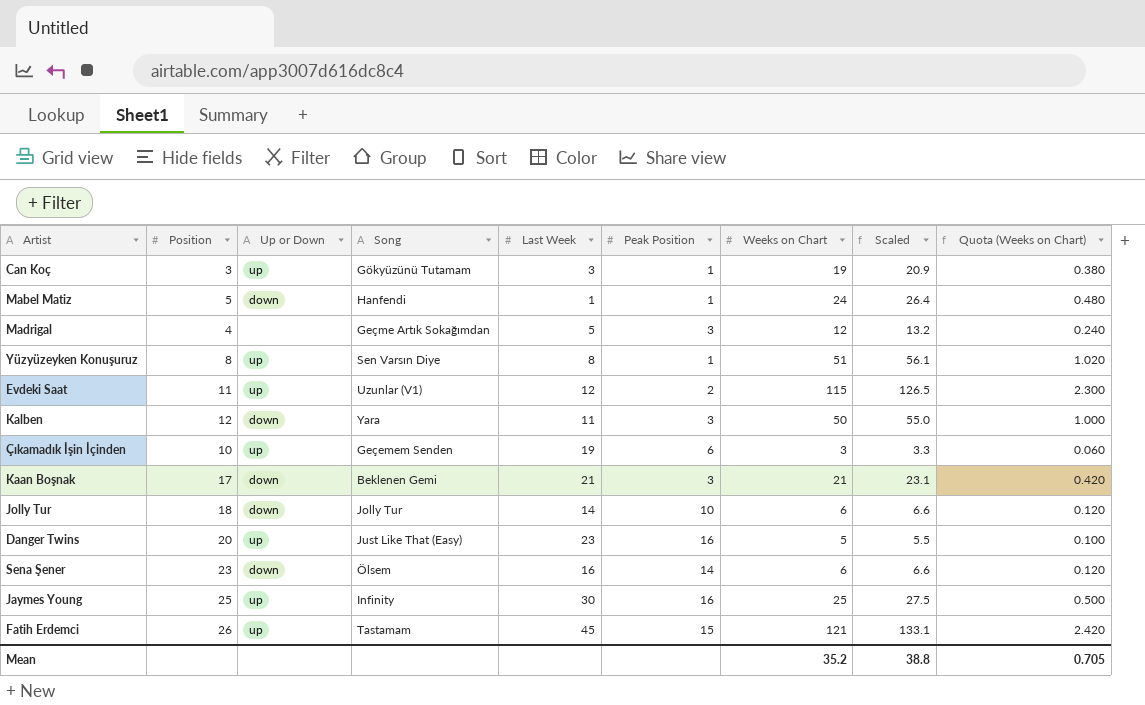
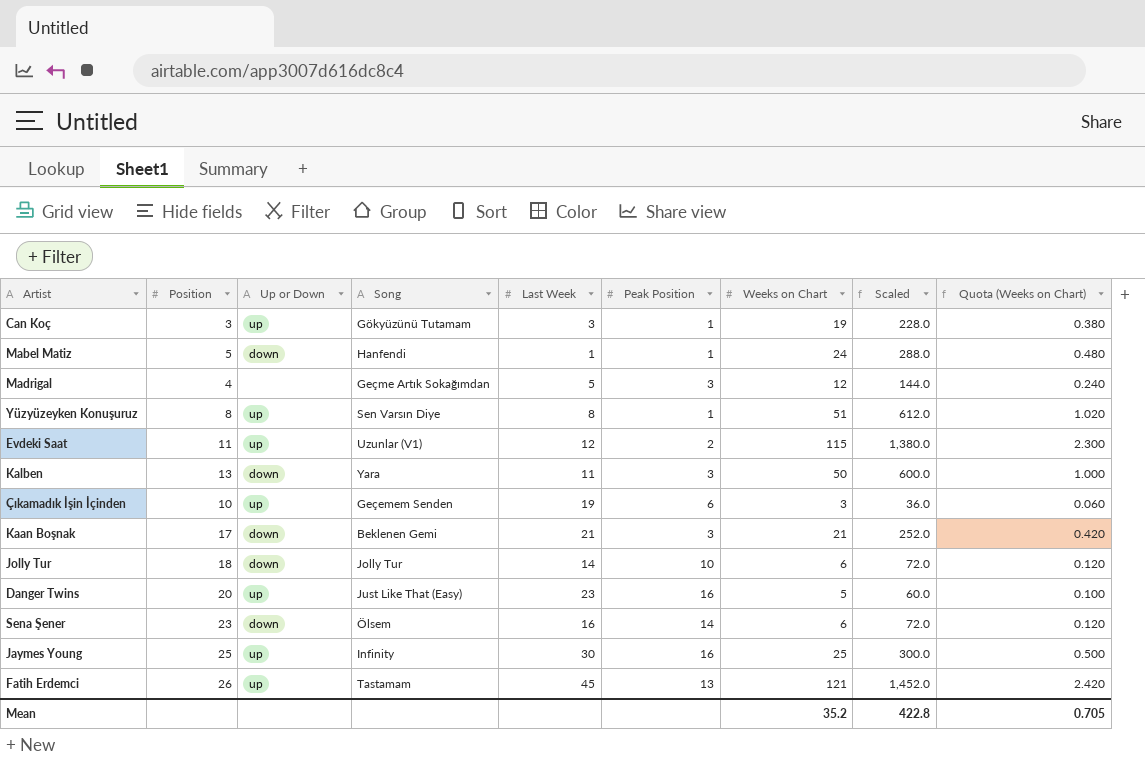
column Scaled | formula: [Weeks on Chart] * 1.1 -> [Weeks on Chart] * 12
Kalben | Position: 12 -> 13
Fatih Erdemci | Peak Position: 15 -> 13
Mean | Scaled: 38.8 -> 422.8

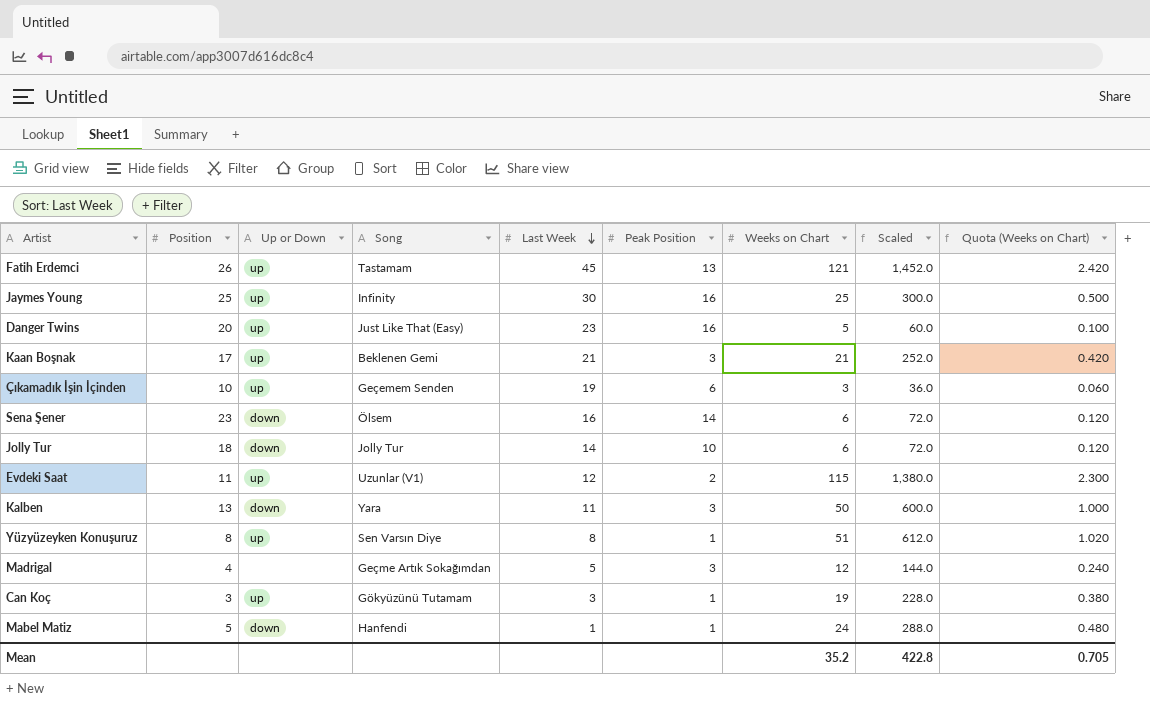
row order: none -> Last Week descending
Kaan Boşnak | Up or Down: down -> up

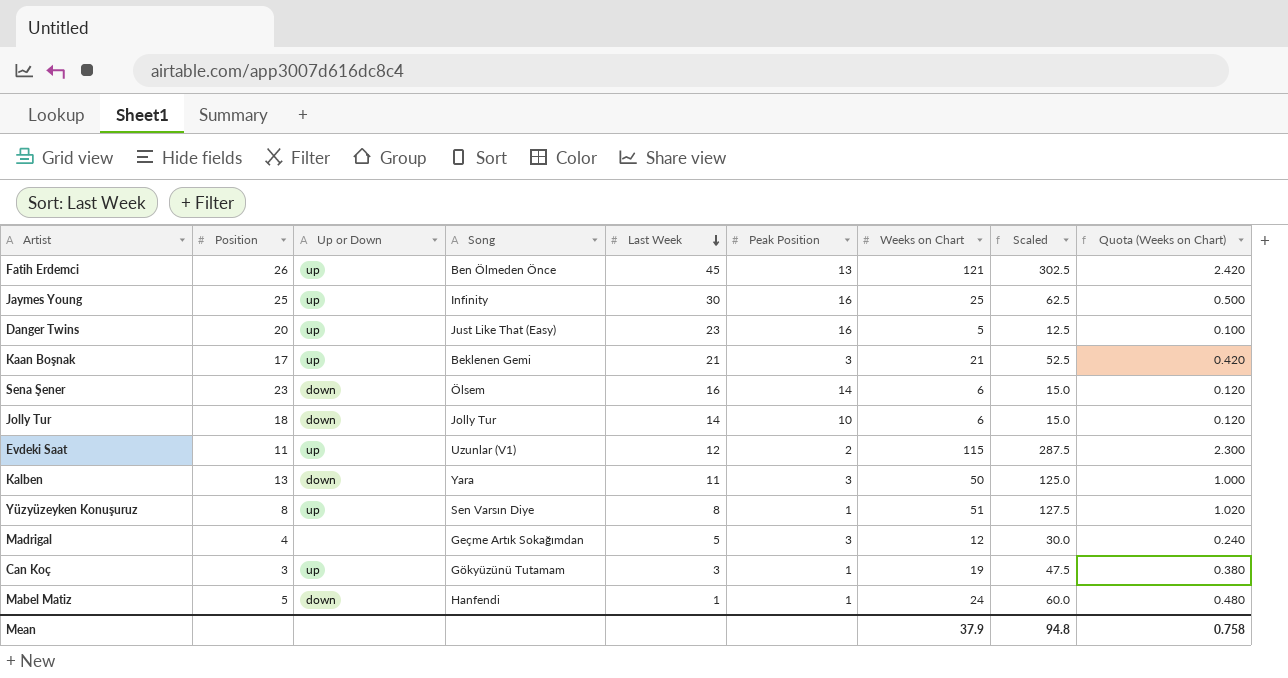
column Scaled | formula: [Weeks on Chart] * 12 -> [Weeks on Chart] * 2.5
row Çıkamadık İşin İçinden: 10 | up | Geçemem Senden | 19 | 6 | 3 | 36.0 | 0.060 -> none
Fatih Erdemci | Song: Tastamam -> Ben Ölmeden Önce
Mean | Weeks on Chart: 35.2 -> 37.9
Mean | Scaled: 422.8 -> 94.8
Mean | Quota (Weeks on Chart): 0.705 -> 0.758

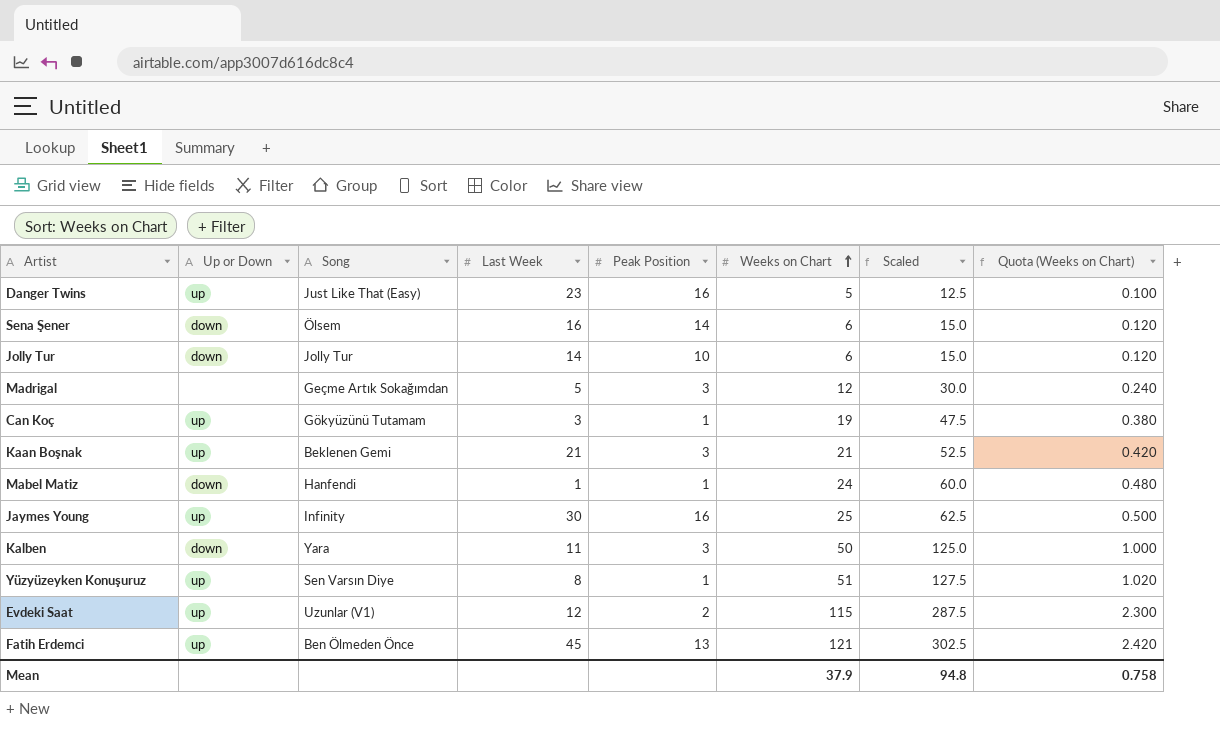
row order: Last Week descending -> Weeks on Chart ascending
column Position | position: 2 -> none

